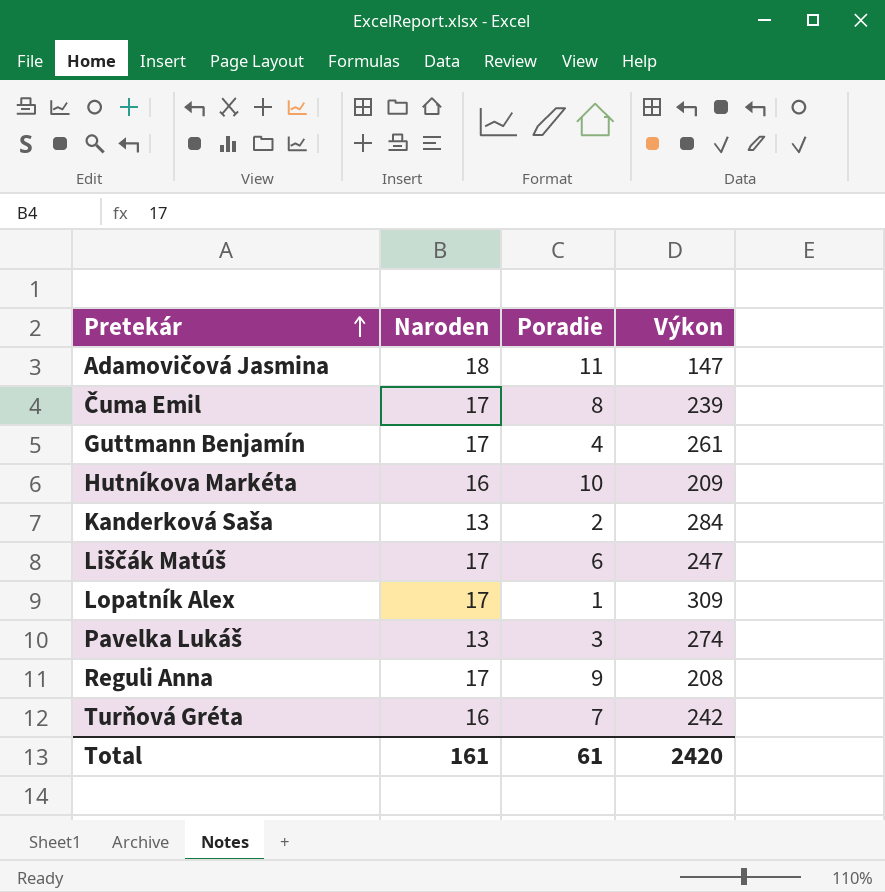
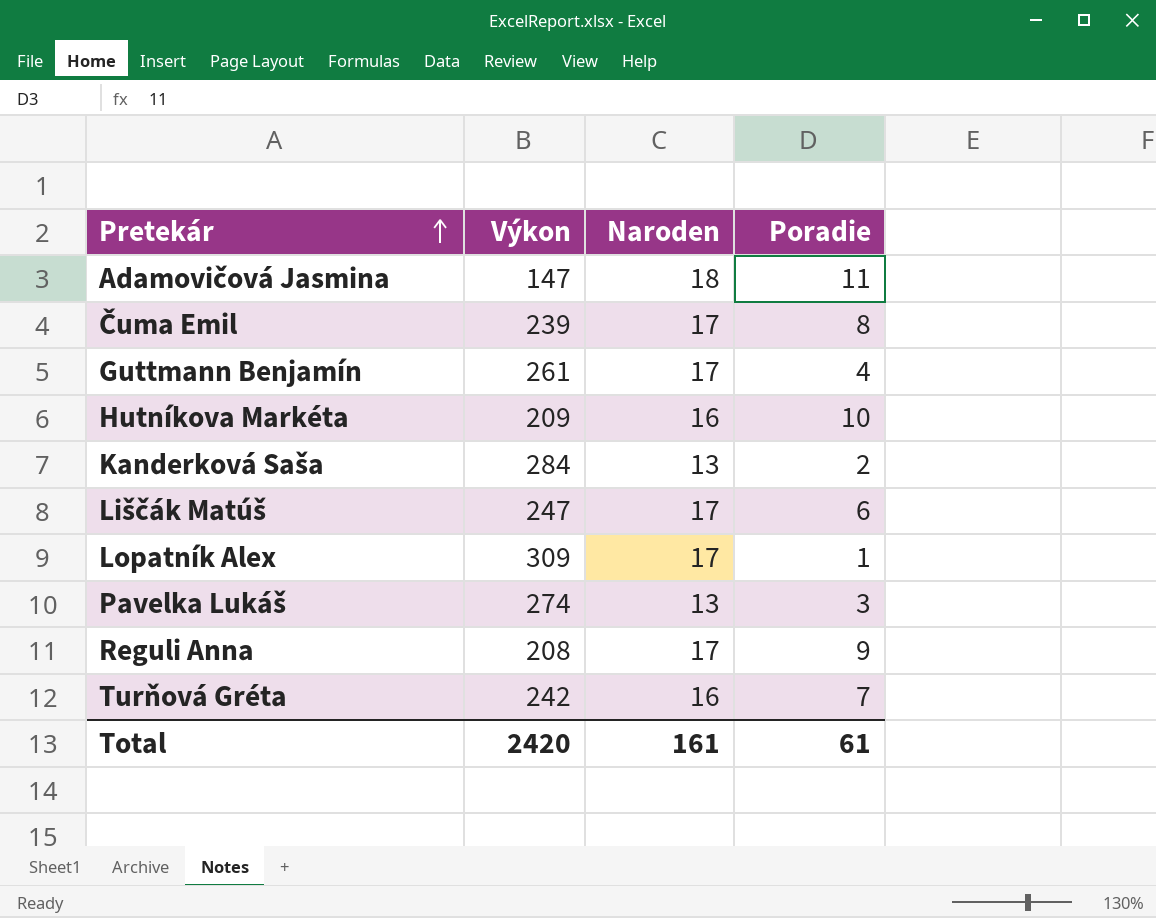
column Výkon | position: 4 -> 2

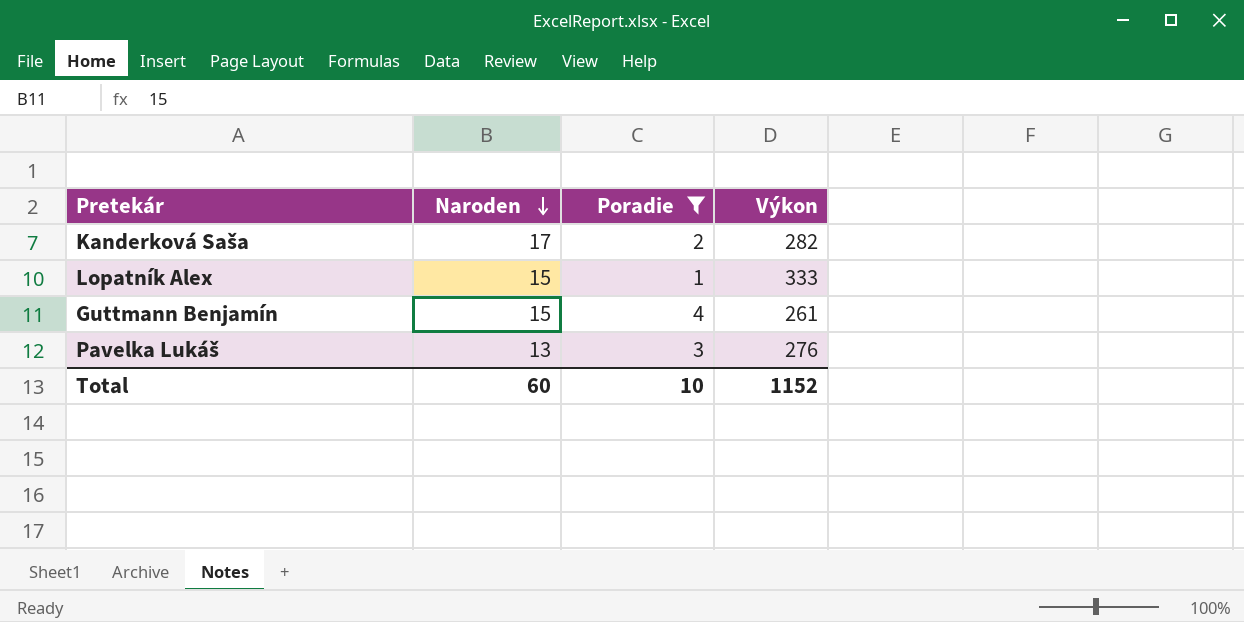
filter: none -> Poradie <= 4
row order: Pretekár ascending -> Naroden descending
column Výkon | position: 2 -> 4
Kanderková Saša | Naroden: 13 -> 17
Kanderková Saša | Výkon: 284 -> 282
Lopatník Alex | Naroden: 17 -> 15
Lopatník Alex | Výkon: 309 -> 333
Guttmann Benjamín | Naroden: 17 -> 15
Pavelka Lukáš | Výkon: 274 -> 276
Total | Naroden: 161 -> 60
Total | Poradie: 61 -> 10
Total | Výkon: 2420 -> 1152

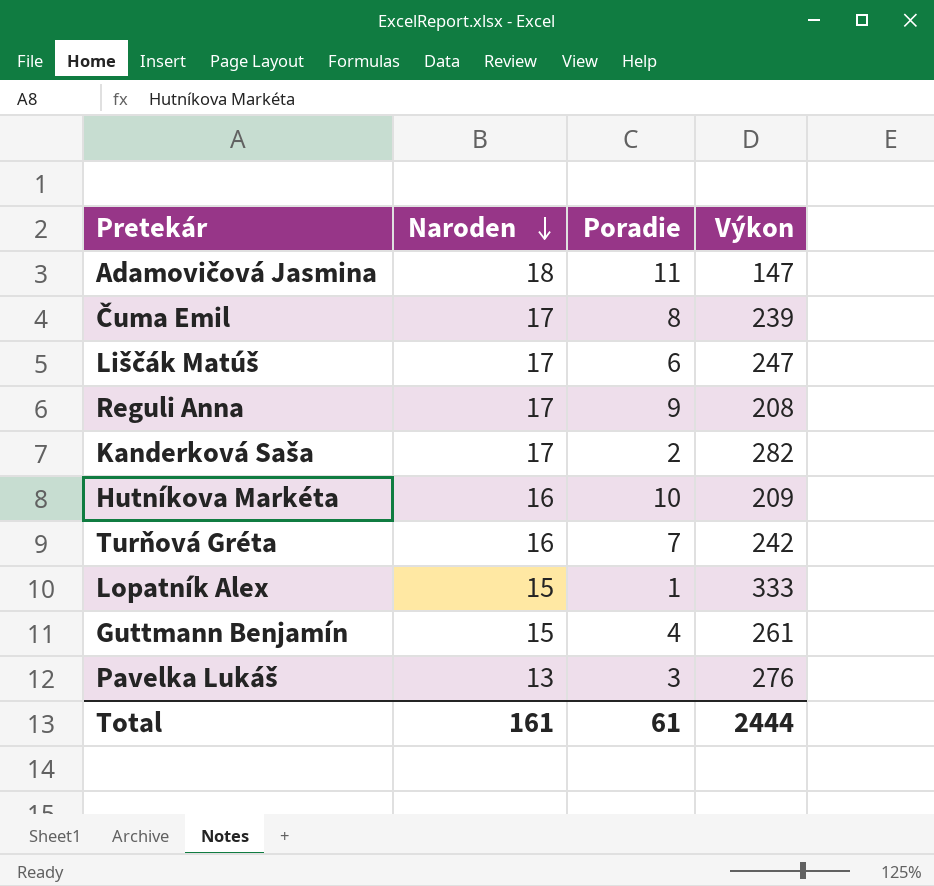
filter: Poradie <= 4 -> none
Total | Naroden: 60 -> 161
Total | Poradie: 10 -> 61
Total | Výkon: 1152 -> 2444

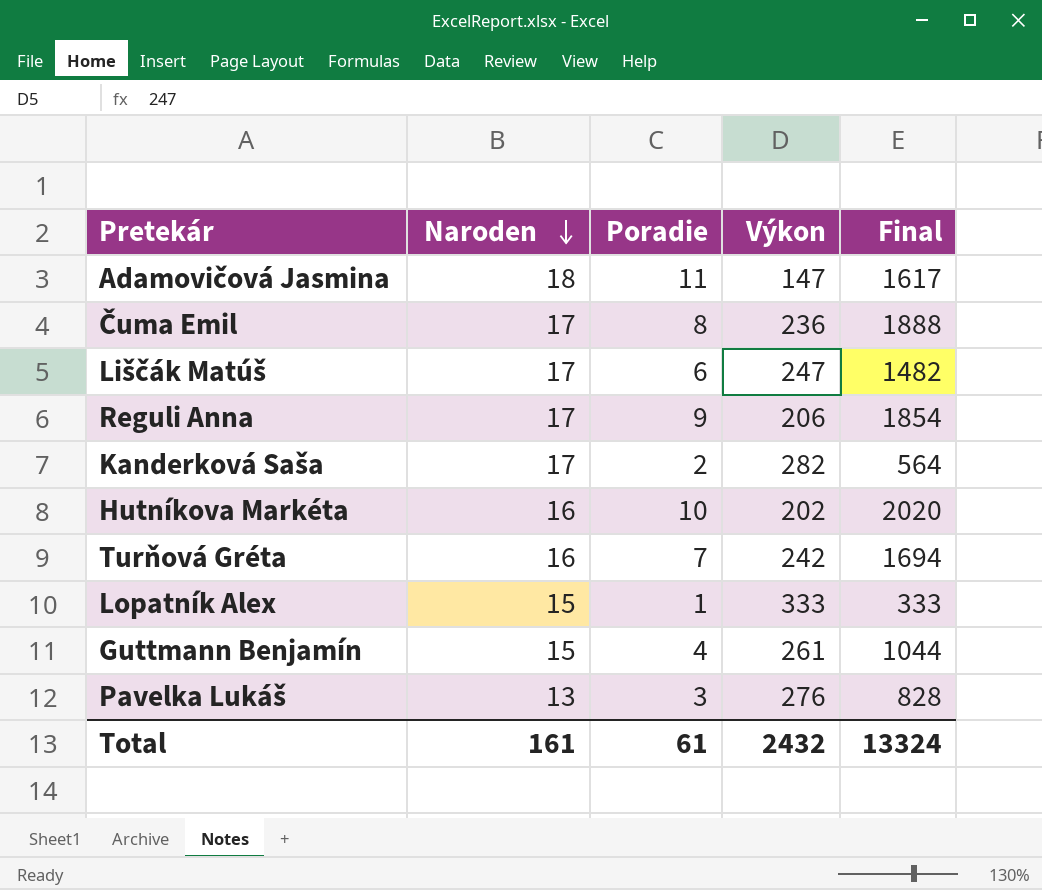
column Final | formula: none -> [Poradie] * [Výkon]
Čuma Emil | Výkon: 239 -> 236
Reguli Anna | Výkon: 208 -> 206
Hutníkova Markéta | Výkon: 209 -> 202
Total | Výkon: 2444 -> 2432

